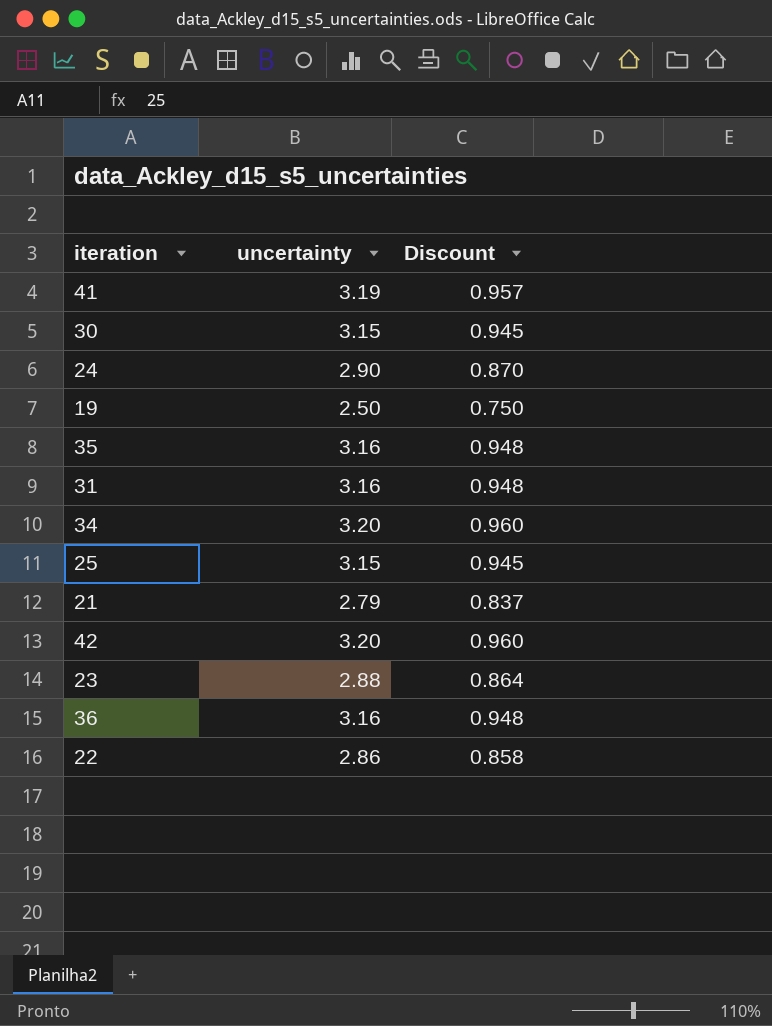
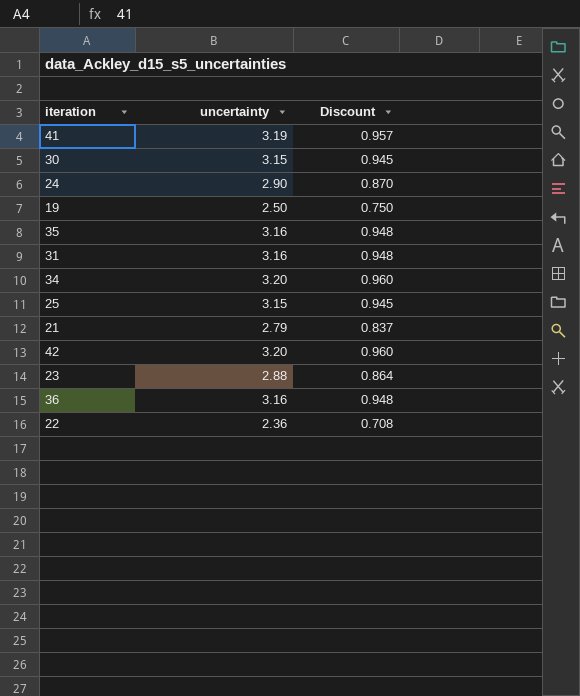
22 | uncertainty: 2.86 -> 2.36
22 | Discount: 0.858 -> 0.708

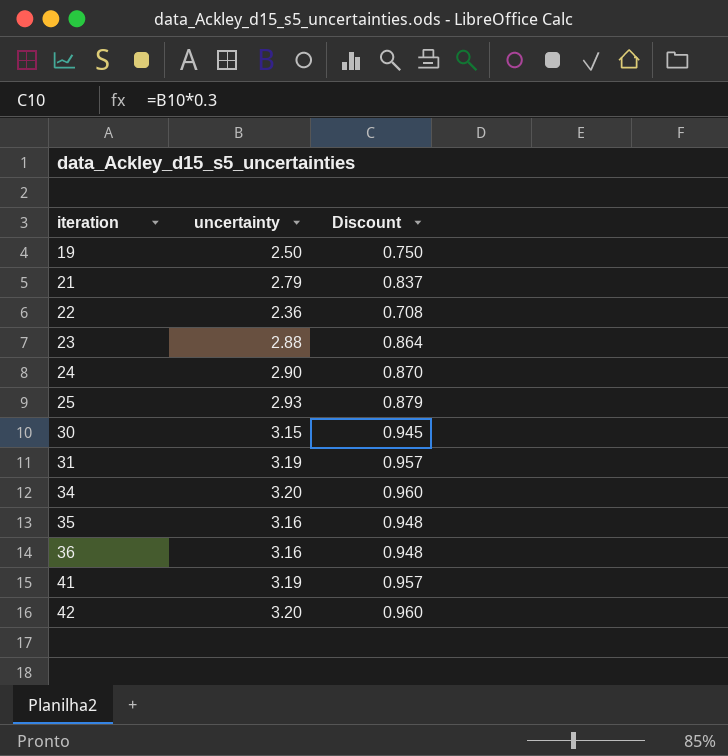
row order: none -> iteration ascending
25 | uncertainty: 3.15 -> 2.93
25 | Discount: 0.945 -> 0.879
31 | uncertainty: 3.16 -> 3.19
31 | Discount: 0.948 -> 0.957

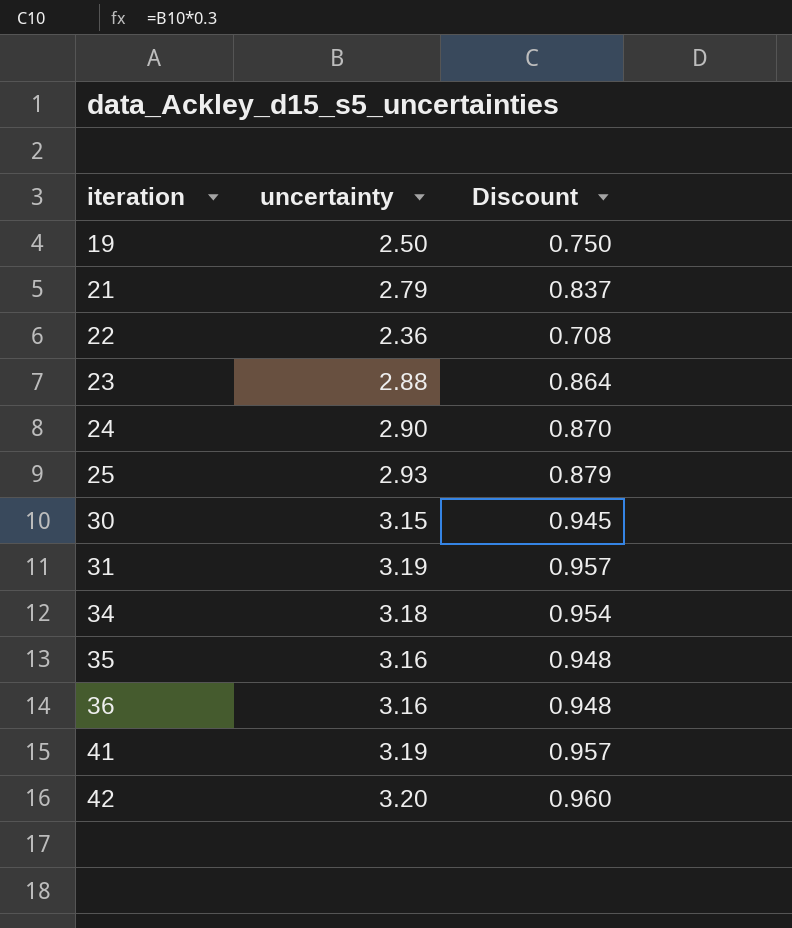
34 | uncertainty: 3.20 -> 3.18
34 | Discount: 0.960 -> 0.954

